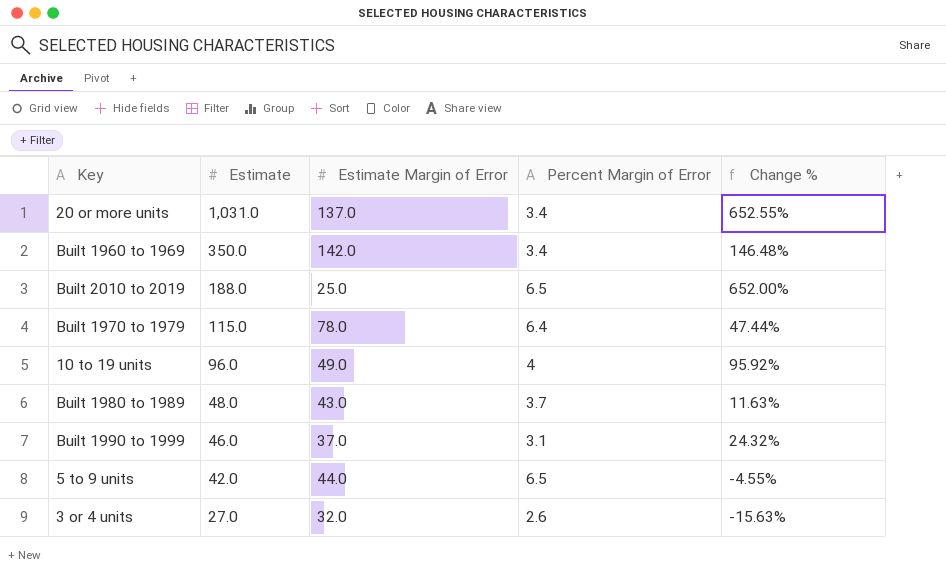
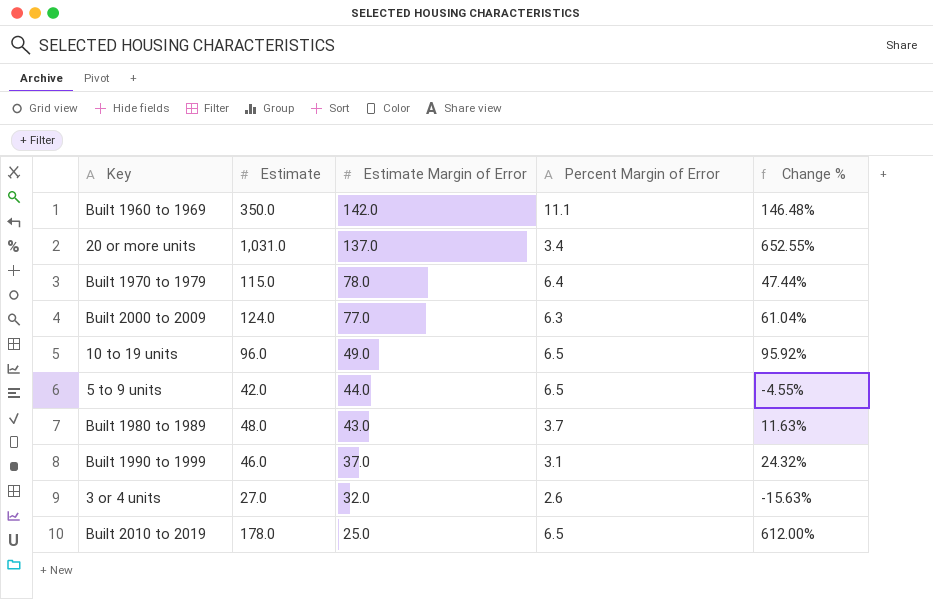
row order: Estimate descending -> Estimate Margin of Error descending
Built 1960 to 1969 | Percent Margin of Error: 3.4 -> 11.1
row Built 2000 to 2009: none -> 124.0 | 77.0 | 6.3 | 61.04%
10 to 19 units | Percent Margin of Error: 4 -> 6.5
Built 2010 to 2019 | Estimate: 188.0 -> 178.0
Built 2010 to 2019 | Change %: 652.00% -> 612.00%

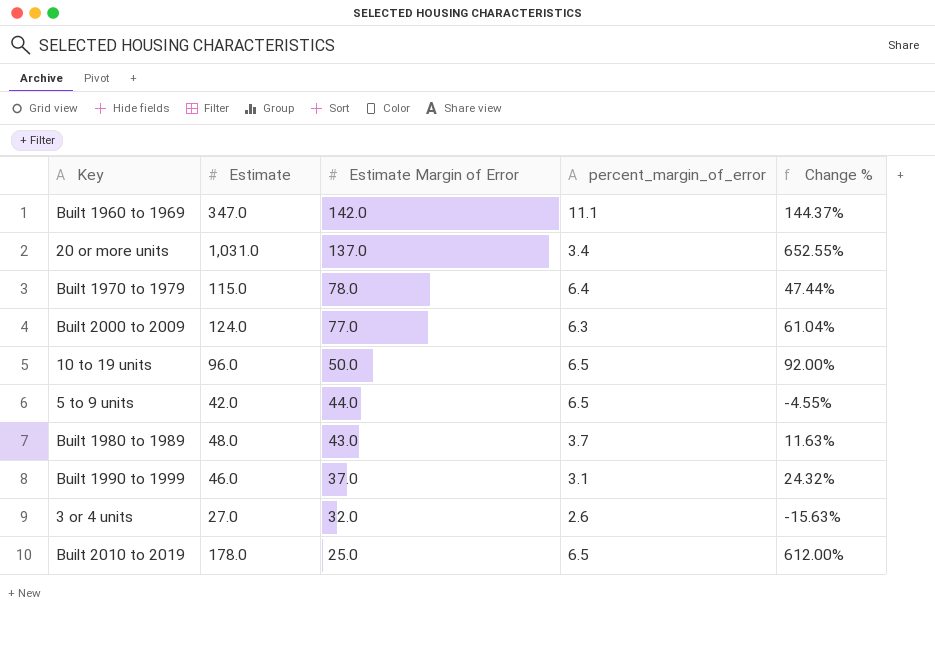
column name: Percent Margin of Error -> percent_margin_of_error
Built 1960 to 1969 | Estimate: 350.0 -> 347.0
Built 1960 to 1969 | Change %: 146.48% -> 144.37%
10 to 19 units | Estimate Margin of Error: 49.0 -> 50.0
10 to 19 units | Change %: 95.92% -> 92.00%

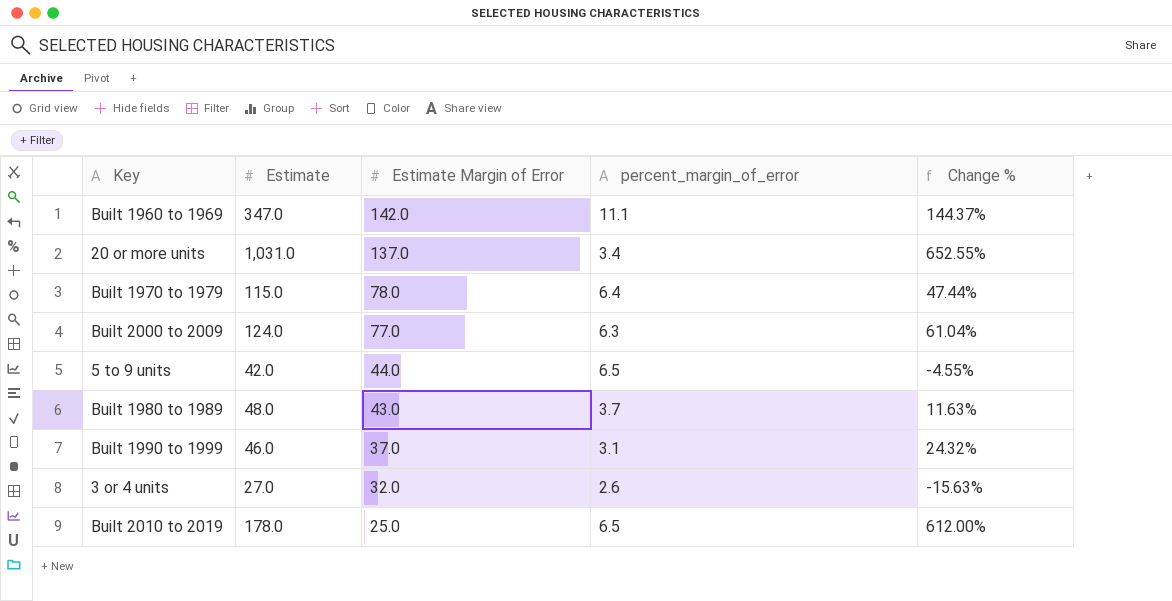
row 10 to 19 units: 96.0 | 50.0 | 6.5 | 92.00% -> none

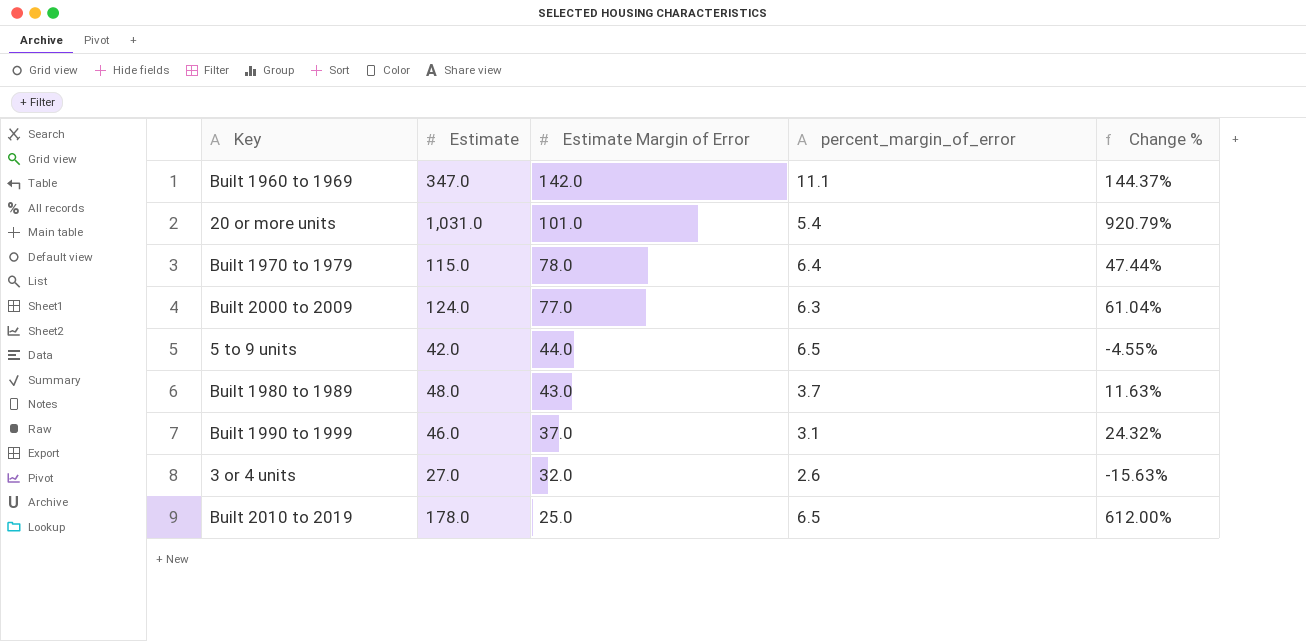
20 or more units | Estimate Margin of Error: 137.0 -> 101.0
20 or more units | percent_margin_of_error: 3.4 -> 5.4
20 or more units | Change %: 652.55% -> 920.79%

